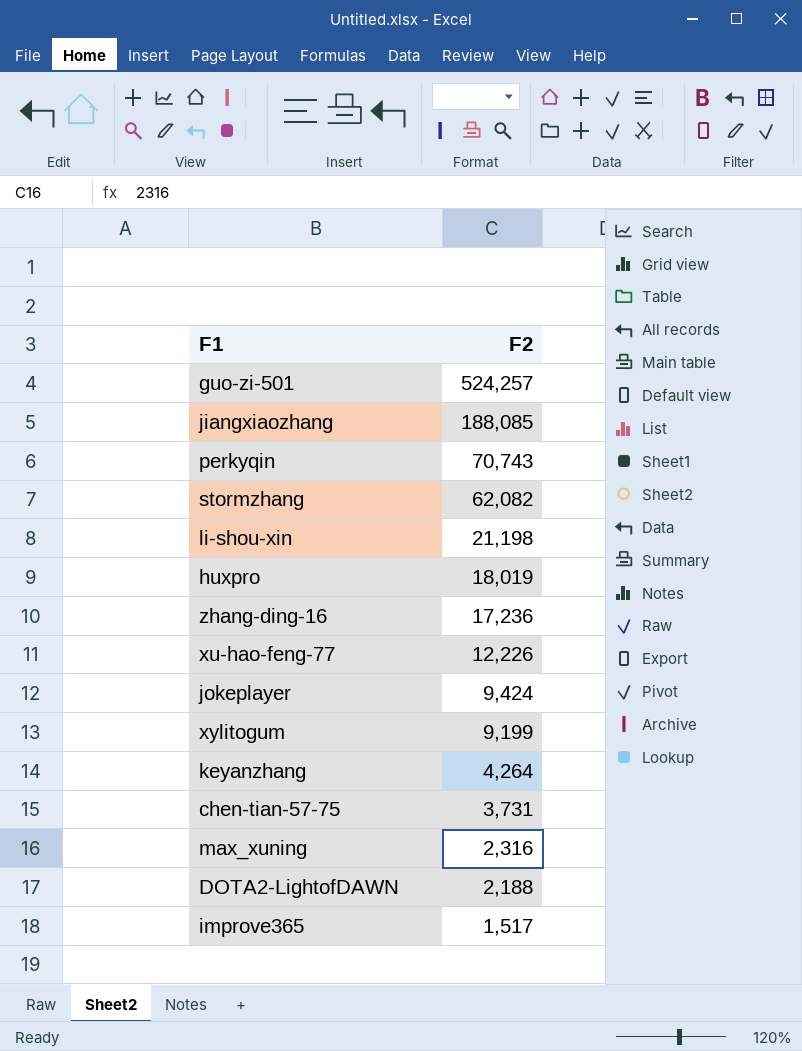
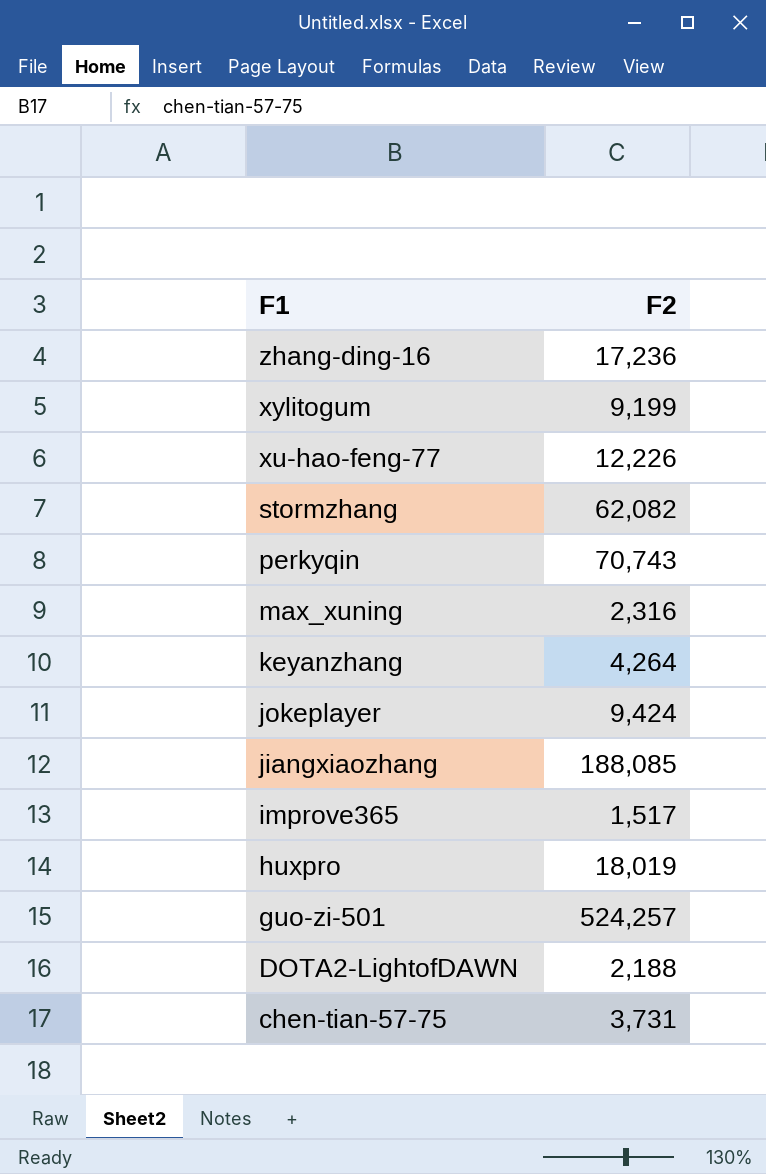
row order: F2 descending -> F1 descending
row li-shou-xin: 21,198 -> none

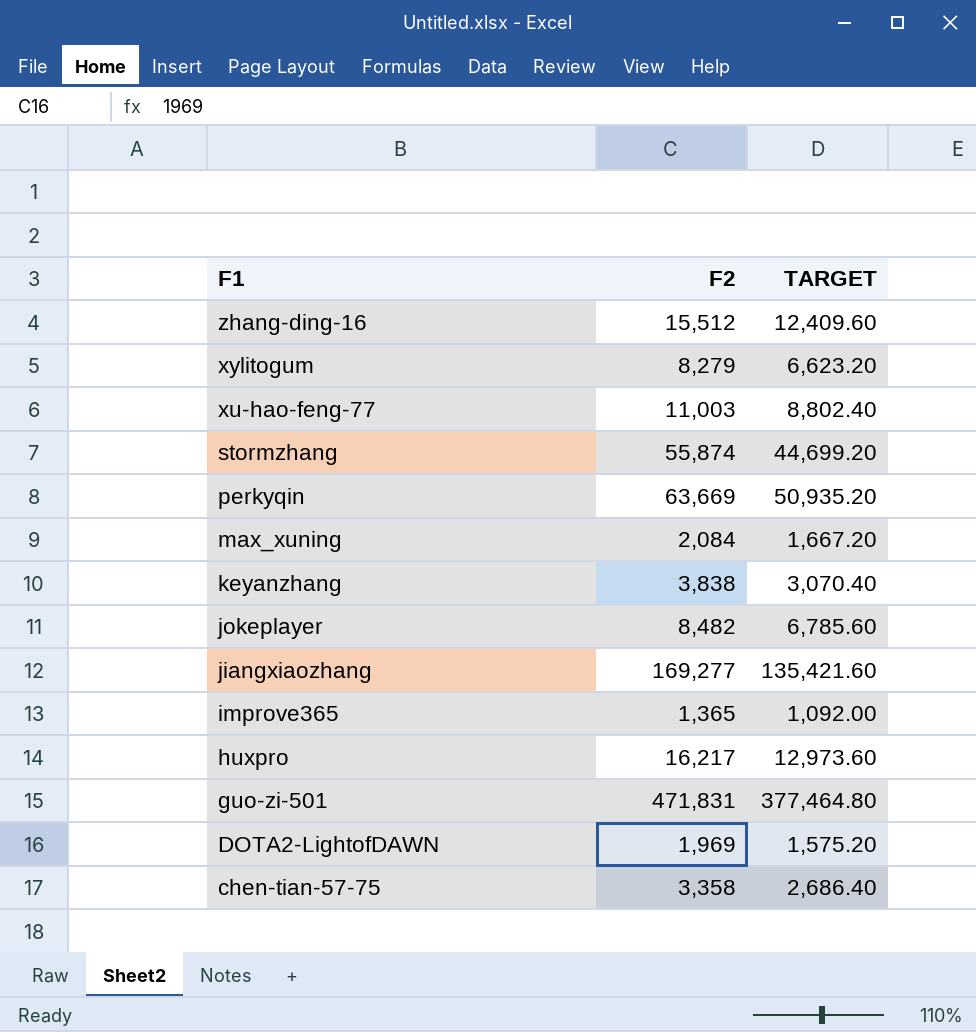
column TARGET | formula: none -> [F2] * 0.8
zhang-ding-16 | F2: 17,236 -> 15,512
xylitogum | F2: 9,199 -> 8,279
xu-hao-feng-77 | F2: 12,226 -> 11,003
stormzhang | F2: 62,082 -> 55,874
perkyqin | F2: 70,743 -> 63,669
max_xuning | F2: 2,316 -> 2,084
keyanzhang | F2: 4,264 -> 3,838
jokeplayer | F2: 9,424 -> 8,482
jiangxiaozhang | F2: 188,085 -> 169,277
improve365 | F2: 1,517 -> 1,365
huxpro | F2: 18,019 -> 16,217
guo-zi-501 | F2: 524,257 -> 471,831
DOTA2-LightofDAWN | F2: 2,188 -> 1,969
chen-tian-57-75 | F2: 3,731 -> 3,358

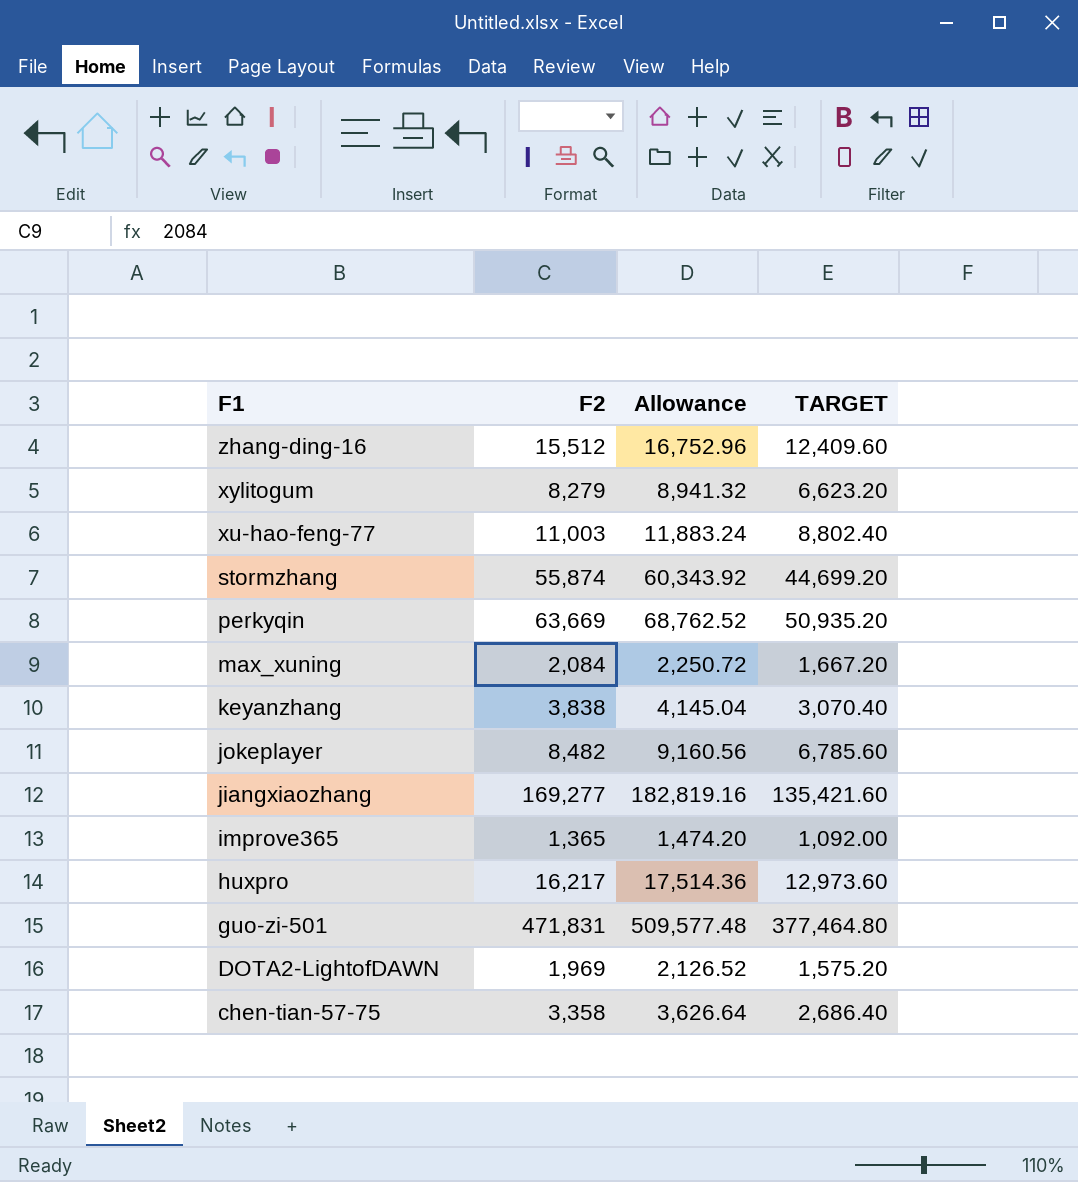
column Allowance | formula: none -> [F2] * 1.08

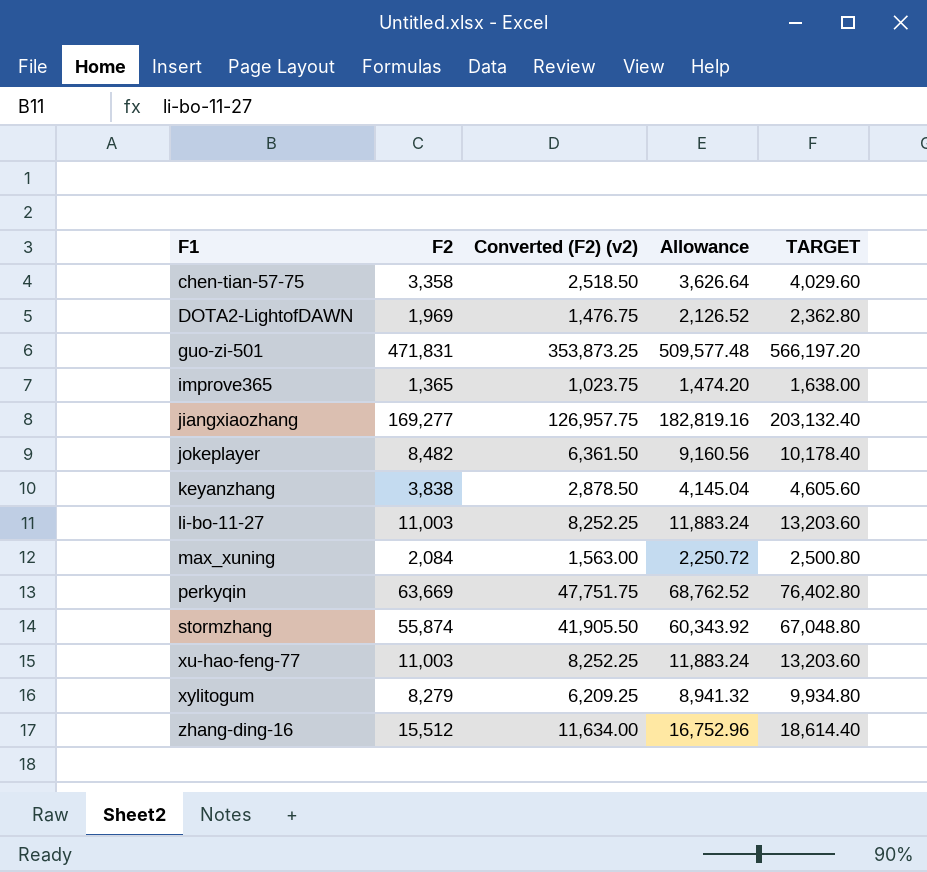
row order: F1 descending -> F1 ascending
column Converted (F2) (v2) | formula: none -> [F2] * 0.75
column TARGET | formula: [F2] * 0.8 -> [F2] * 1.2
row huxpro: 16,217 | 17,514.36 | 12,973.60 -> none
row li-bo-11-27: none -> 11,003 | 8,252.25 | 11,883.24 | 13,203.60

